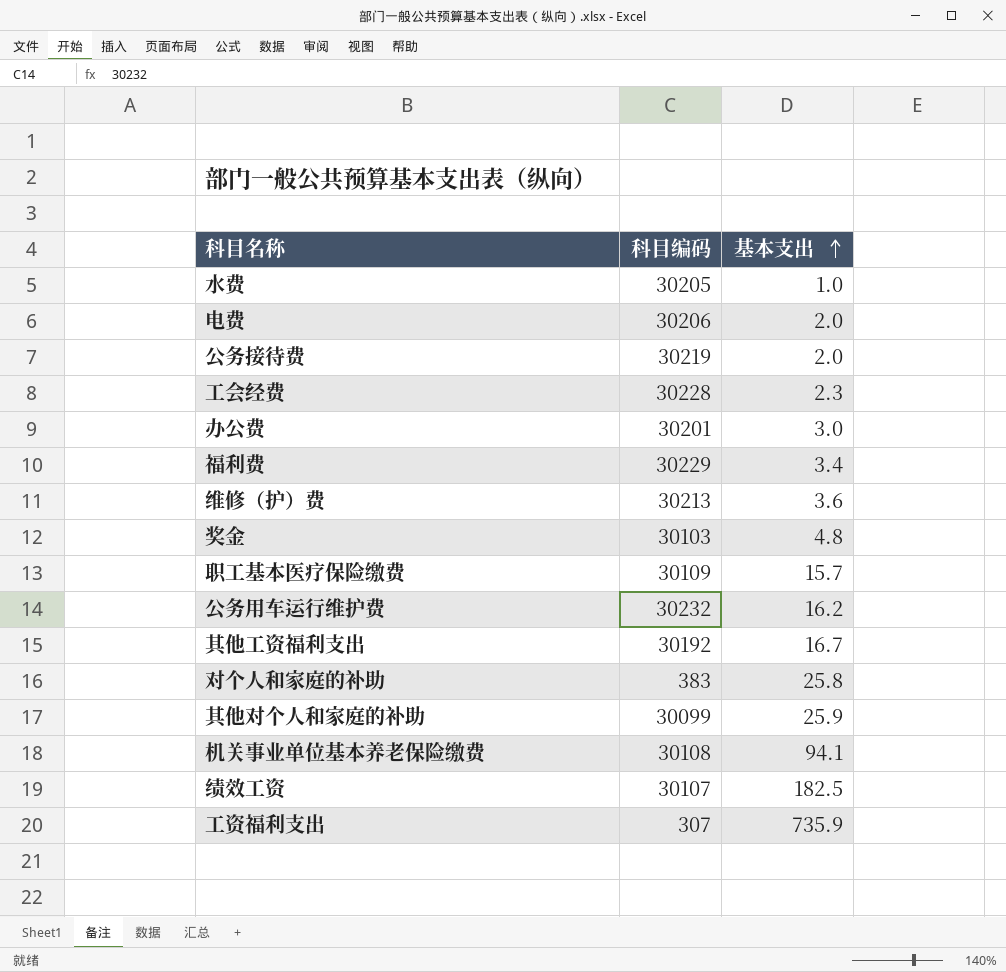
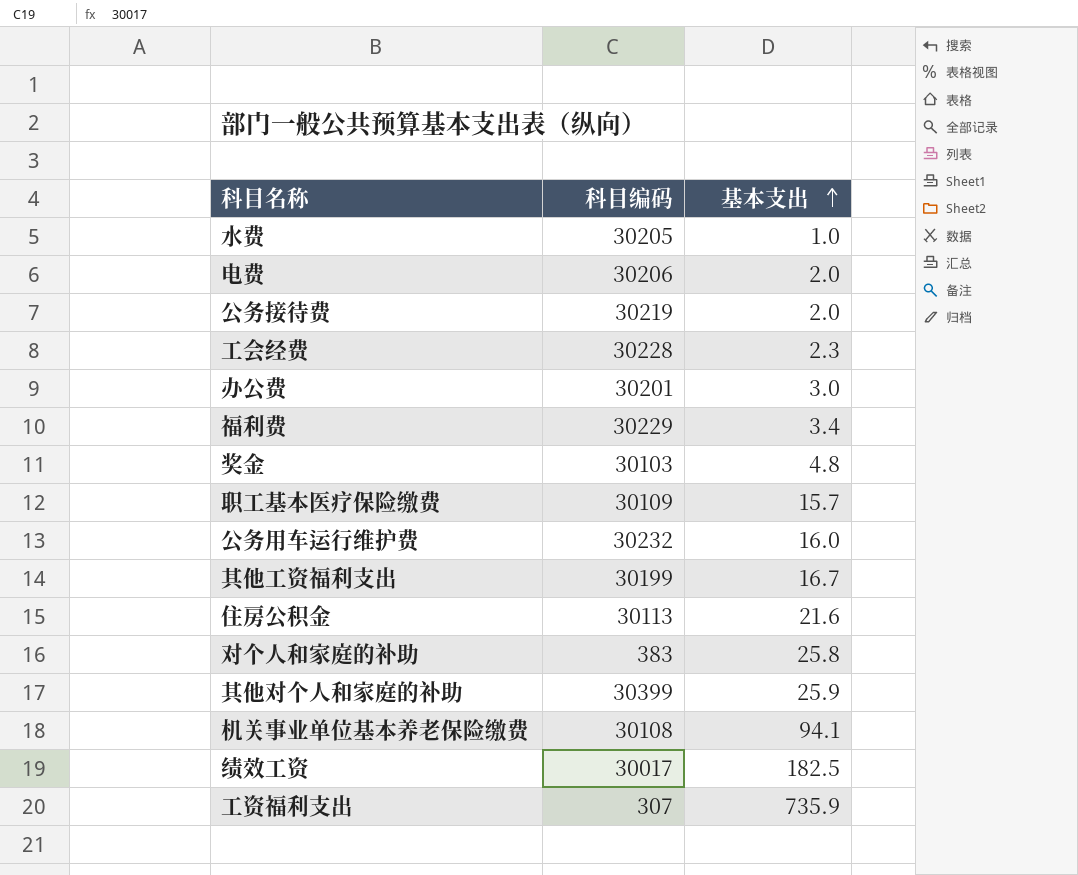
row 维修（护）费: 30213 | 3.6 -> none
公务用车运行维护费 | 基本支出: 16.2 -> 16.0
其他工资福利支出 | 科目编码: 30192 -> 30199
row 住房公积金: none -> 30113 | 21.6
其他对个人和家庭的补助 | 科目编码: 30099 -> 30399
绩效工资 | 科目编码: 30107 -> 30017

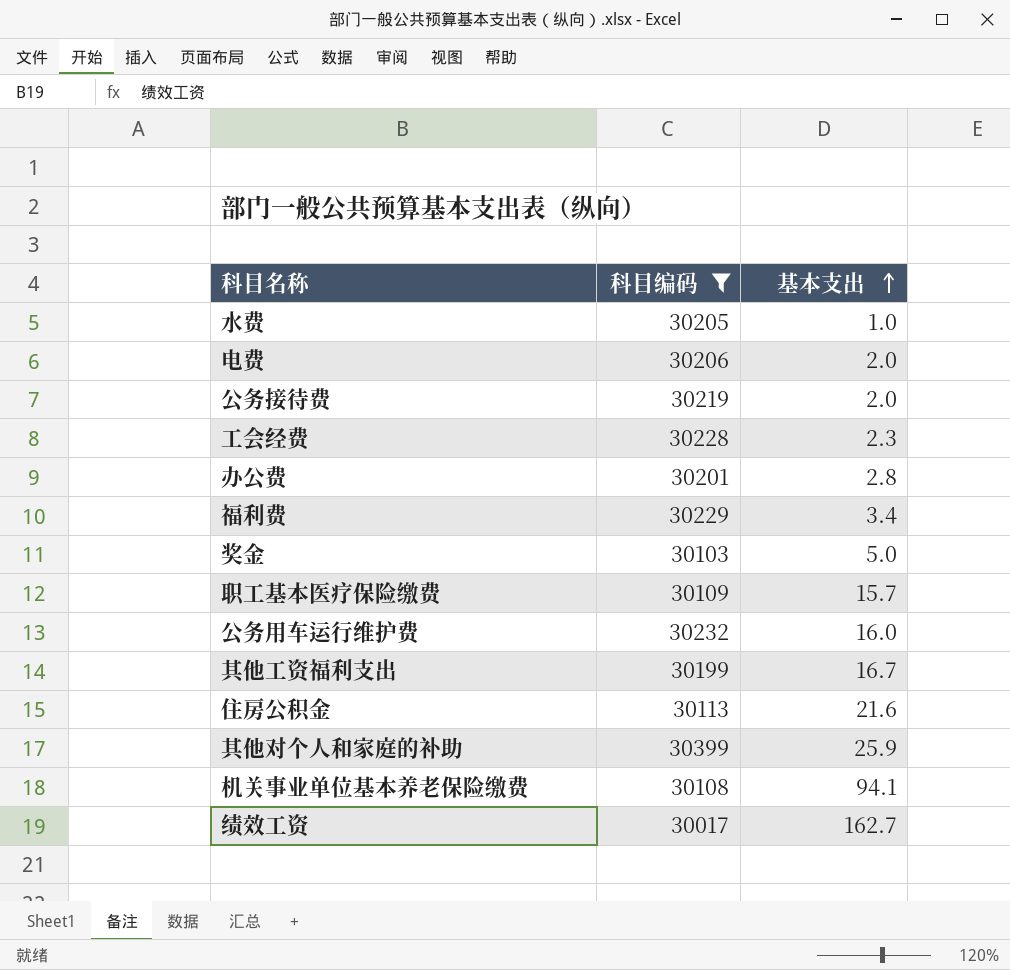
filter: none -> 科目编码 >= 30017
办公费 | 基本支出: 3.0 -> 2.8
奖金 | 基本支出: 4.8 -> 5.0
绩效工资 | 基本支出: 182.5 -> 162.7

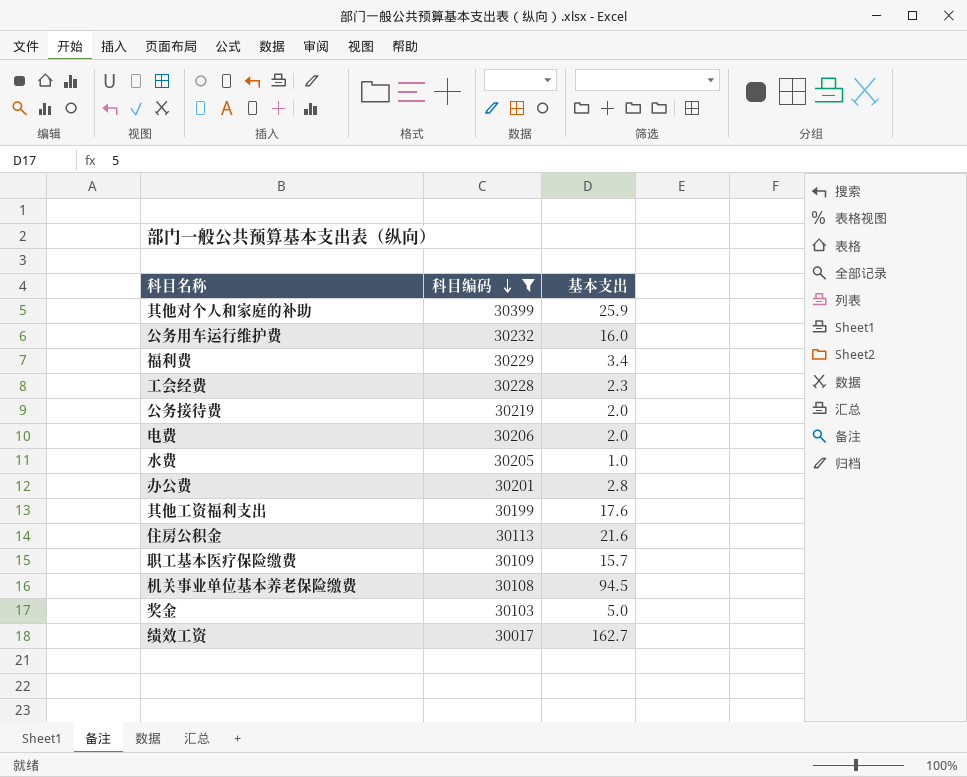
row order: 基本支出 ascending -> 科目编码 descending
其他工资福利支出 | 基本支出: 16.7 -> 17.6
机关事业单位基本养老保险缴费 | 基本支出: 94.1 -> 94.5

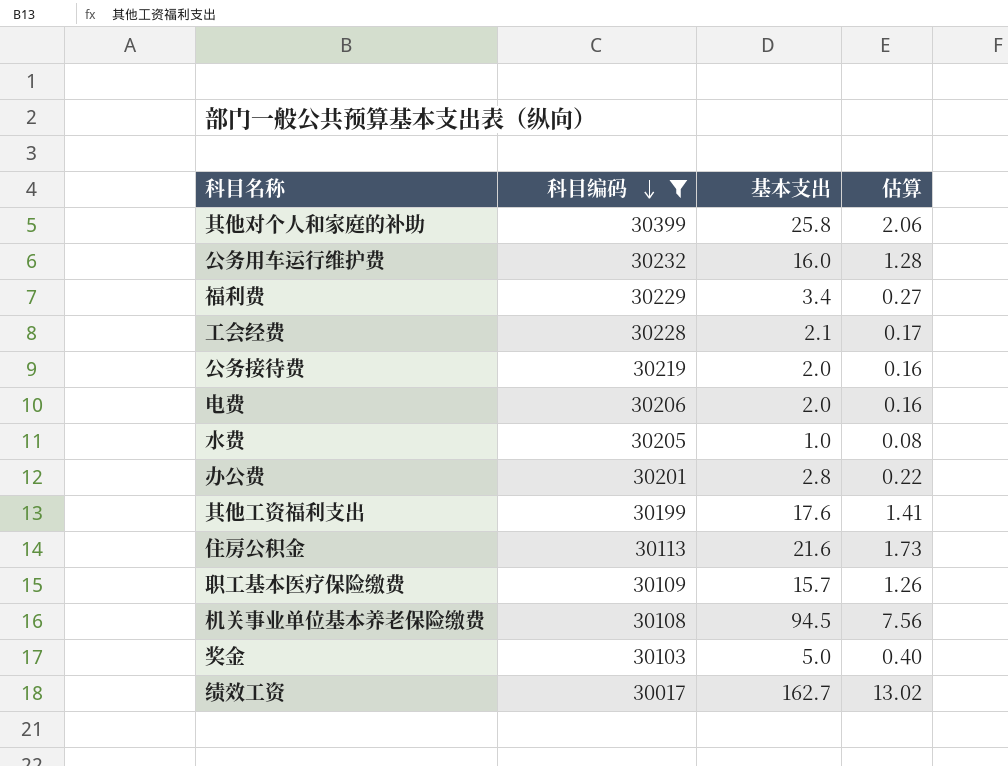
column 估算 | formula: none -> [基本支出] * 0.08
其他对个人和家庭的补助 | 基本支出: 25.9 -> 25.8
工会经费 | 基本支出: 2.3 -> 2.1

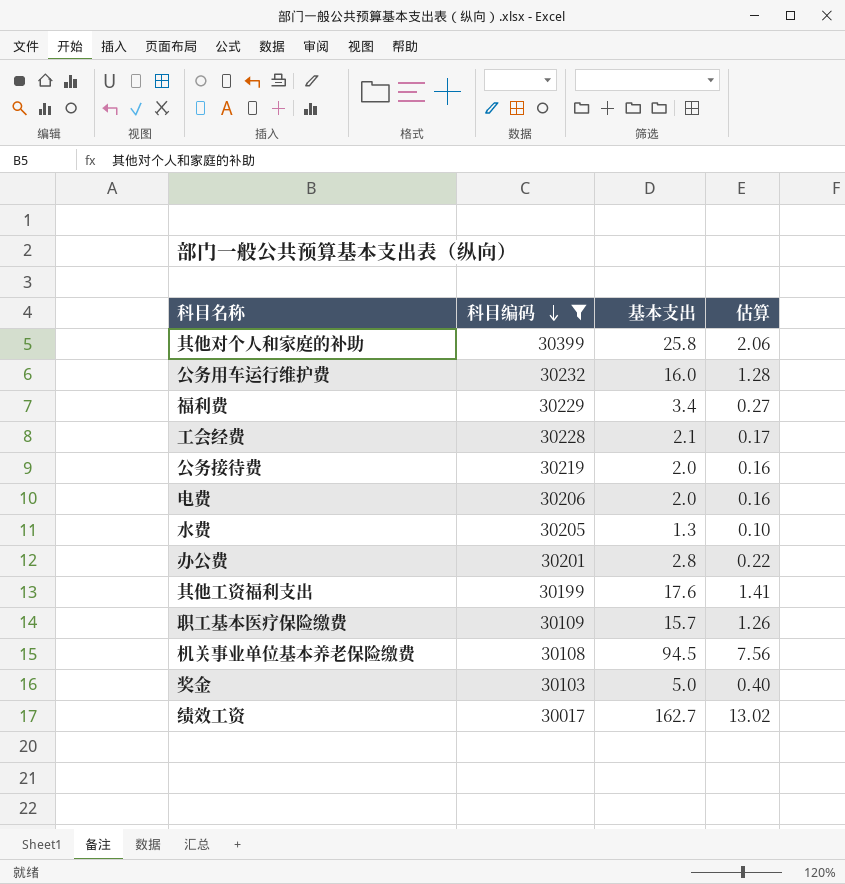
row 住房公积金: 30113 | 21.6 | 1.73 -> none
水费 | 基本支出: 1.0 -> 1.3
水费 | 估算: 0.08 -> 0.10

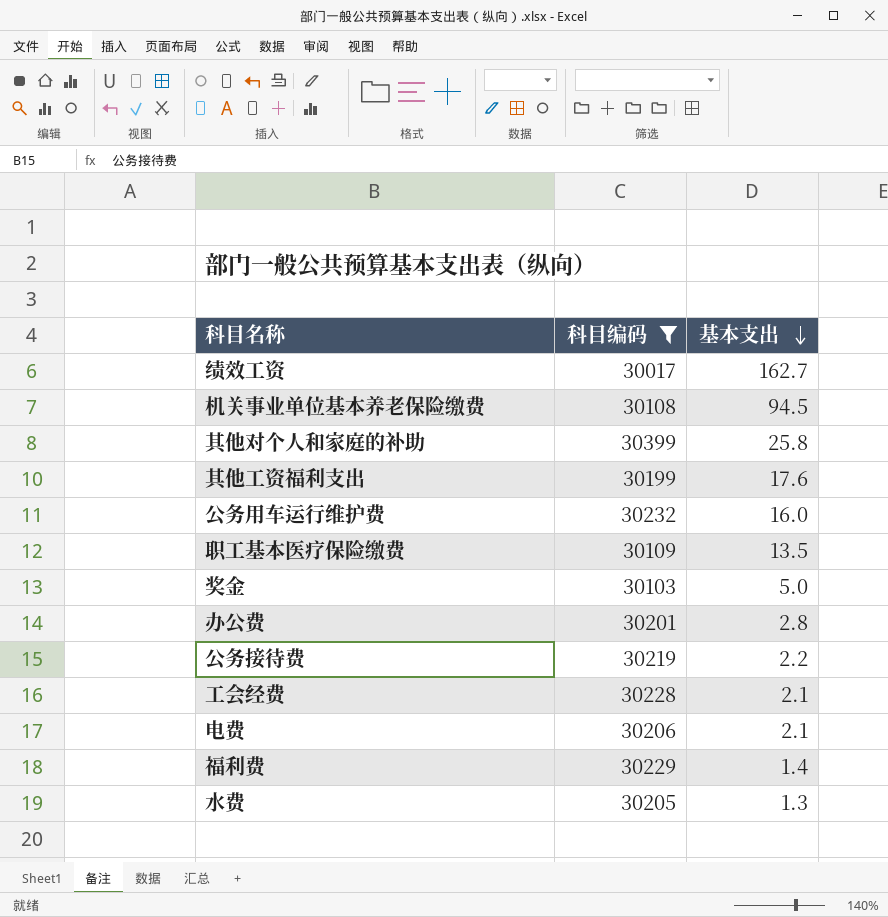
row order: 科目编码 descending -> 基本支出 descending
column 估算 | formula: [基本支出] * 0.08 -> none
职工基本医疗保险缴费 | 基本支出: 15.7 -> 13.5
公务接待费 | 基本支出: 2.0 -> 2.2
电费 | 基本支出: 2.0 -> 2.1
福利费 | 基本支出: 3.4 -> 1.4

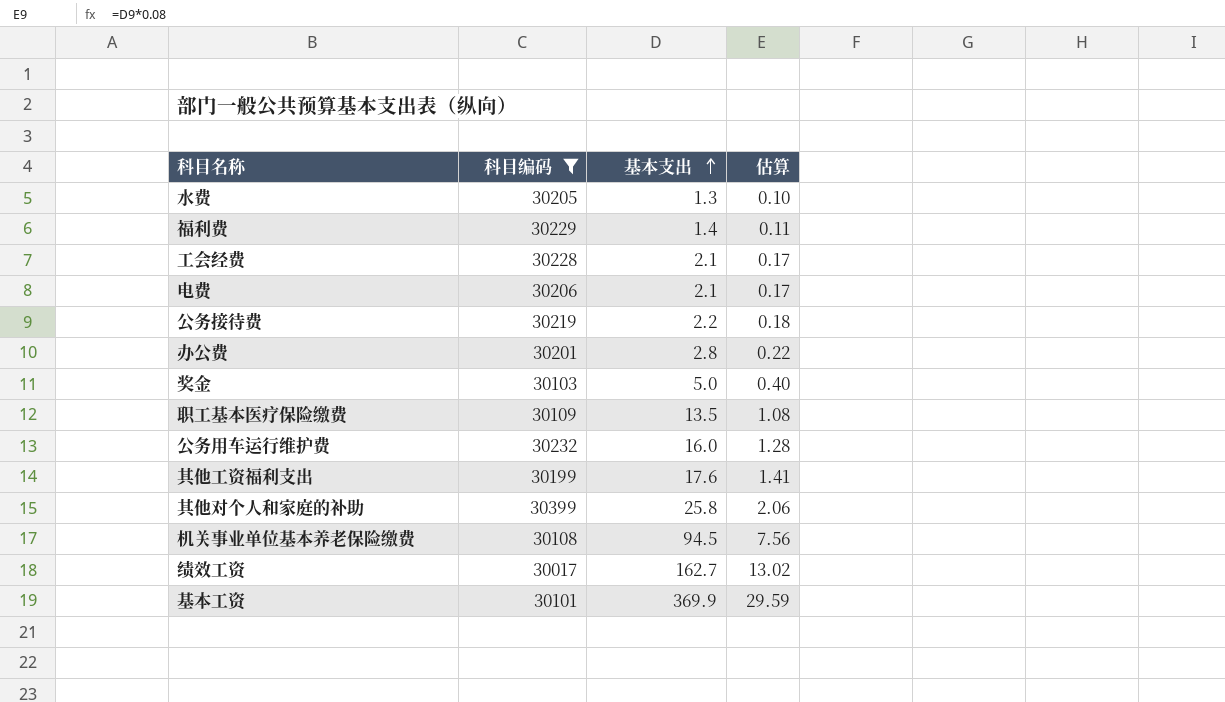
row order: 基本支出 descending -> 基本支出 ascending
column 估算 | formula: none -> [基本支出] * 0.08
row 基本工资: none -> 30101 | 369.9 | 29.59

